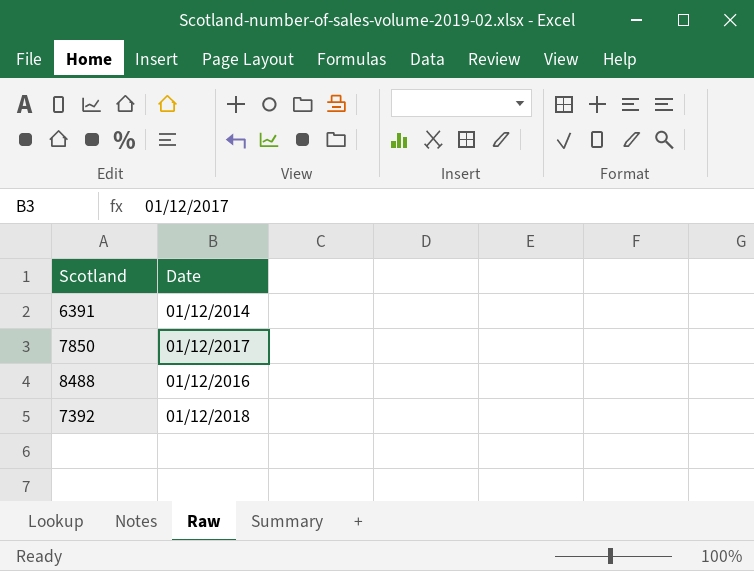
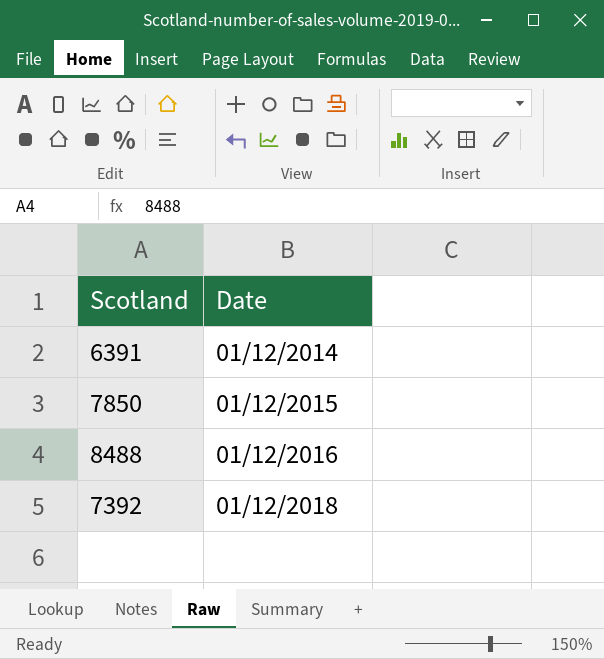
7850 | Date: 01/12/2017 -> 01/12/2015

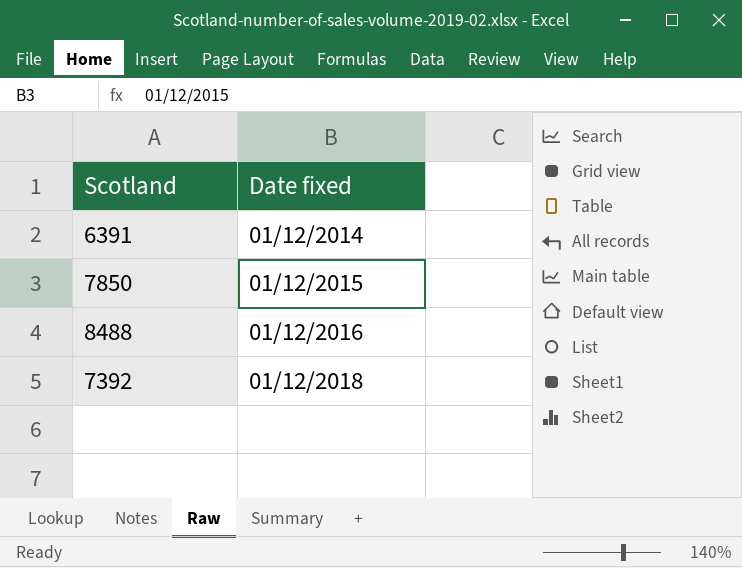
column name: Date -> Date fixed

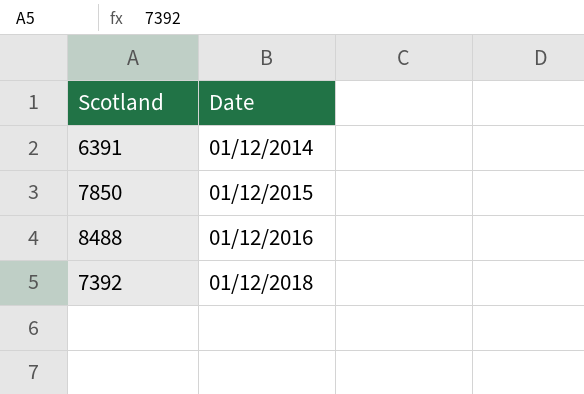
column name: Date fixed -> Date

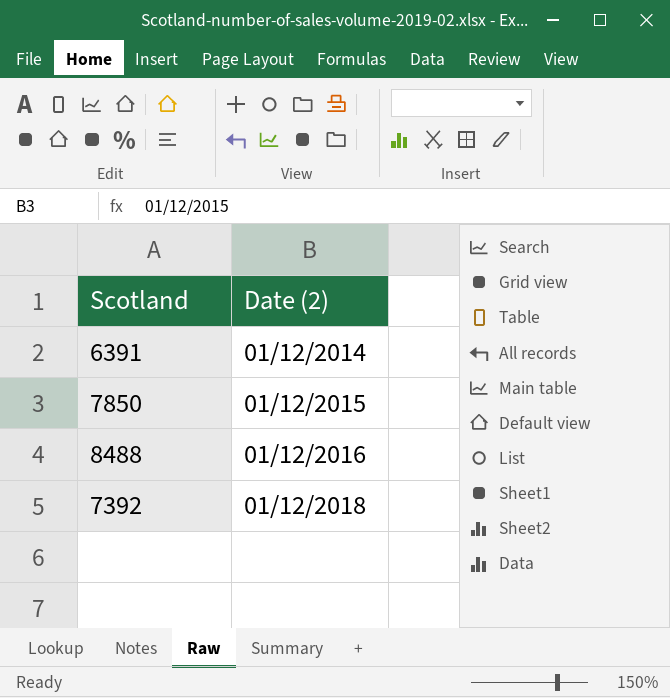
column name: Date -> Date (2)

